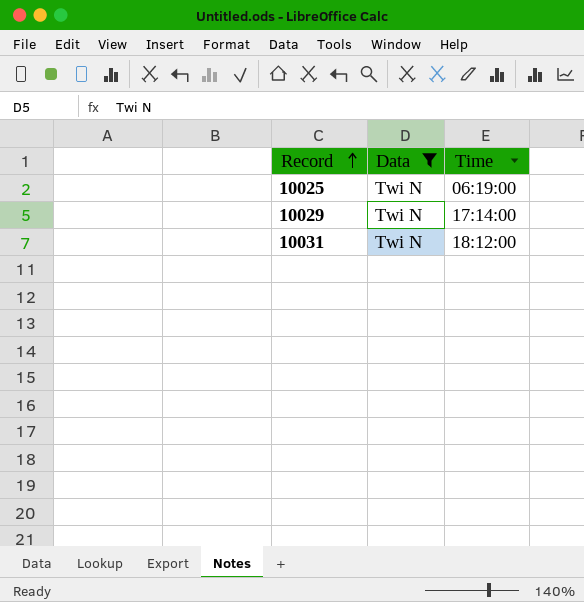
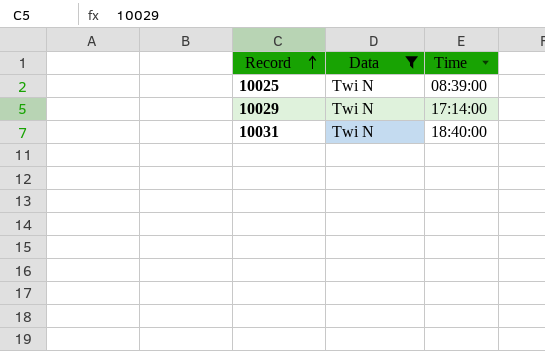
10025 | Time: 06:19:00 -> 08:39:00
10031 | Time: 18:12:00 -> 18:40:00

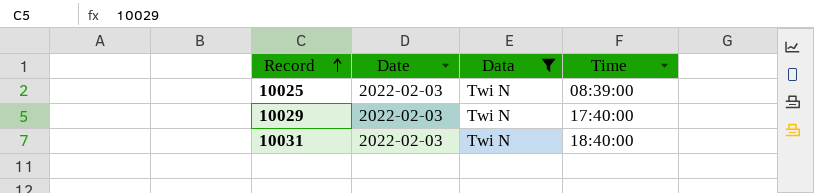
column Date | position: none -> 2
10029 | Time: 17:14:00 -> 17:40:00

